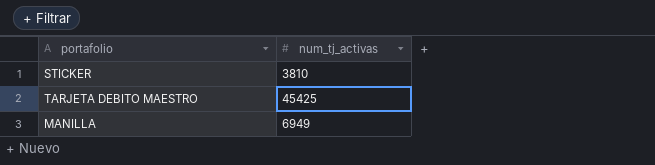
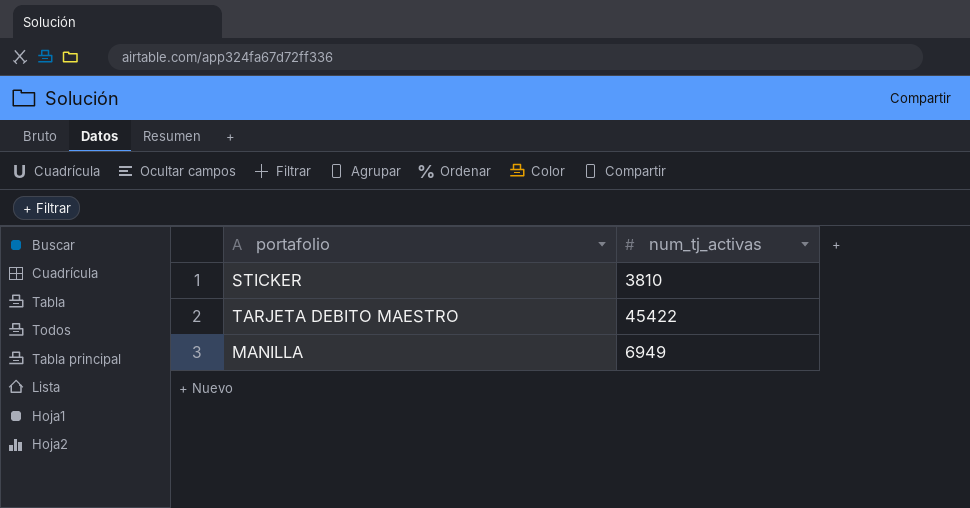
TARJETA DEBITO MAESTRO | num_tj_activas: 45425 -> 45422

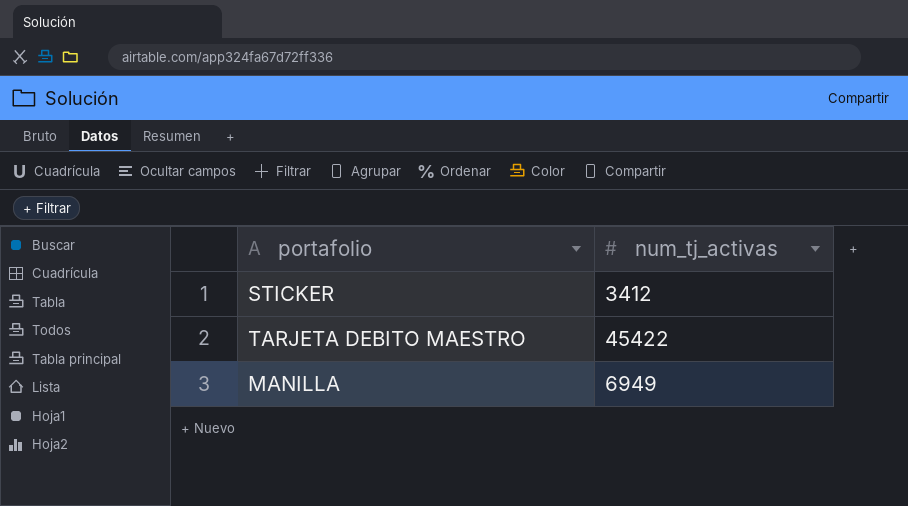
STICKER | num_tj_activas: 3810 -> 3412

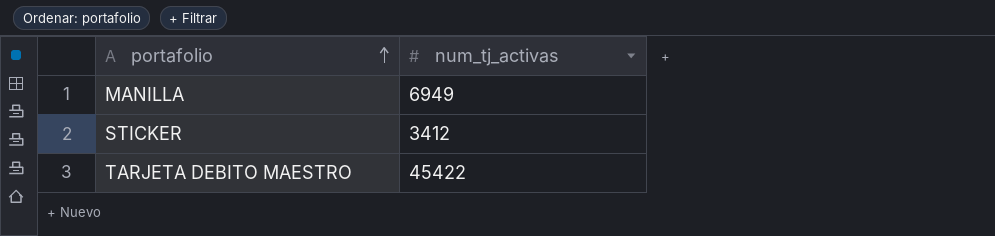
row order: none -> portafolio ascending

